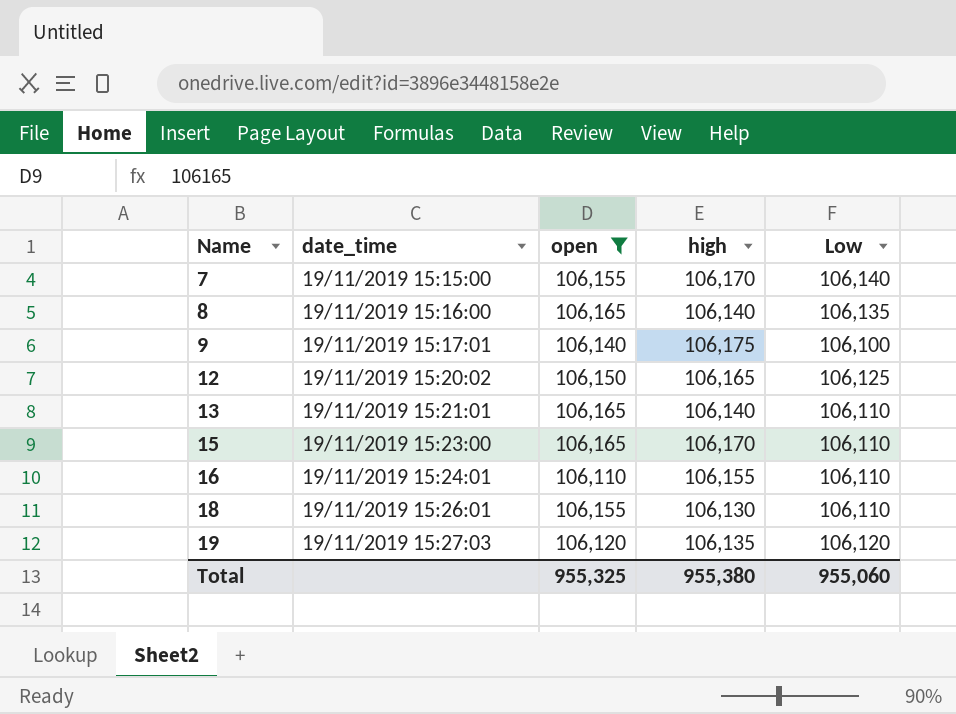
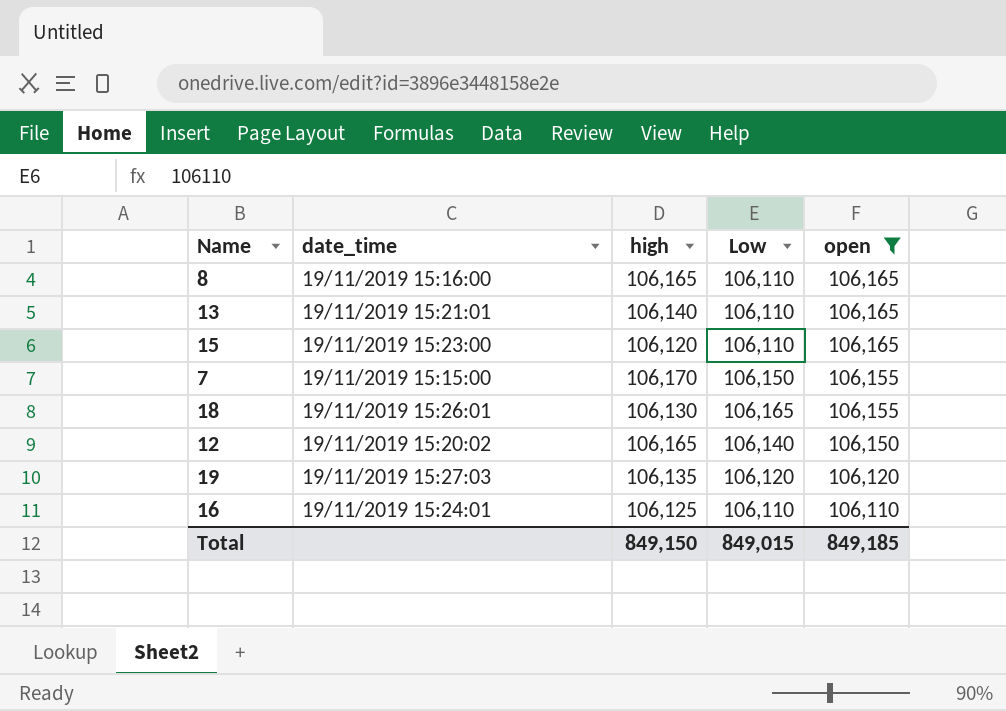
row order: Name ascending -> open descending
column open | position: 3 -> 5
row 9: 19/11/2019 15:17:01 | 106,140 | 106,175 | 106,100 -> none
8 | high: 106,140 -> 106,165
8 | Low: 106,135 -> 106,110
15 | high: 106,170 -> 106,120
7 | Low: 106,140 -> 106,150
18 | Low: 106,110 -> 106,165
12 | Low: 106,125 -> 106,140
16 | high: 106,155 -> 106,125
Total | high: 955,380 -> 849,150
Total | Low: 955,060 -> 849,015
Total | open: 955,325 -> 849,185

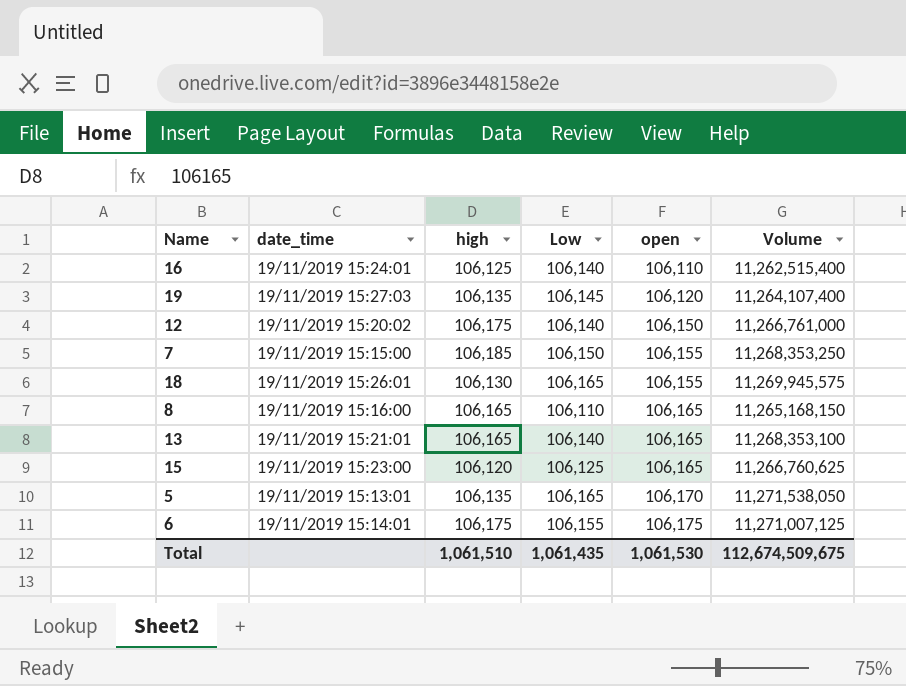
filter: open <= 106,165 -> none
row order: open descending -> open ascending
column Volume | formula: none -> [Low] * [open]
16 | Low: 106,110 -> 106,140
19 | Low: 106,120 -> 106,145
12 | high: 106,165 -> 106,175
7 | high: 106,170 -> 106,185
13 | high: 106,140 -> 106,165
13 | Low: 106,110 -> 106,140
15 | Low: 106,110 -> 106,125
Total | high: 849,150 -> 1,061,510
Total | Low: 849,015 -> 1,061,435
Total | open: 849,185 -> 1,061,530

